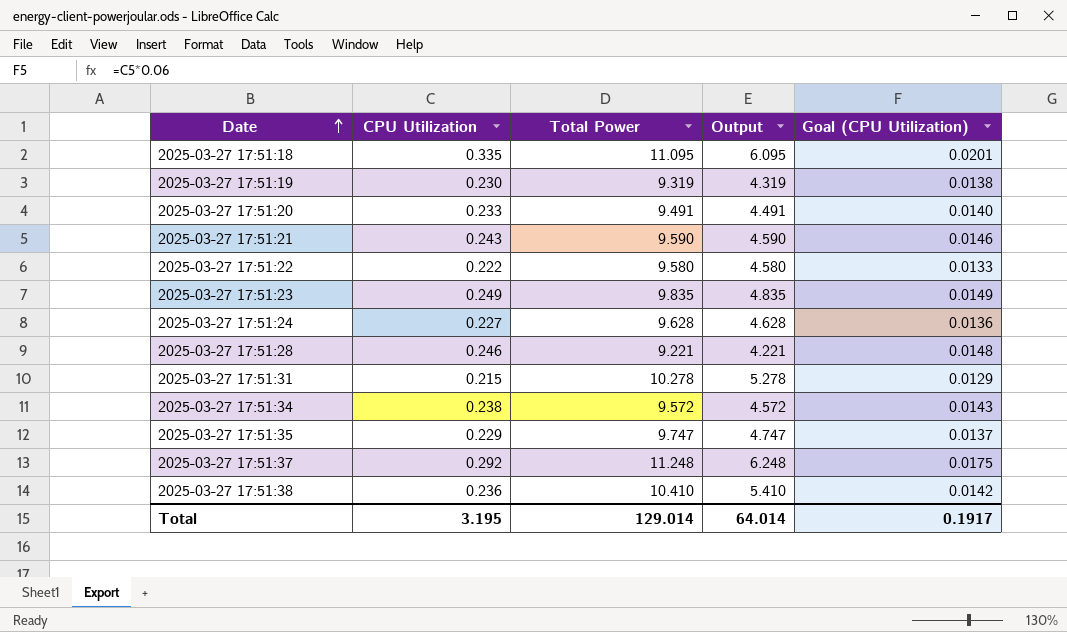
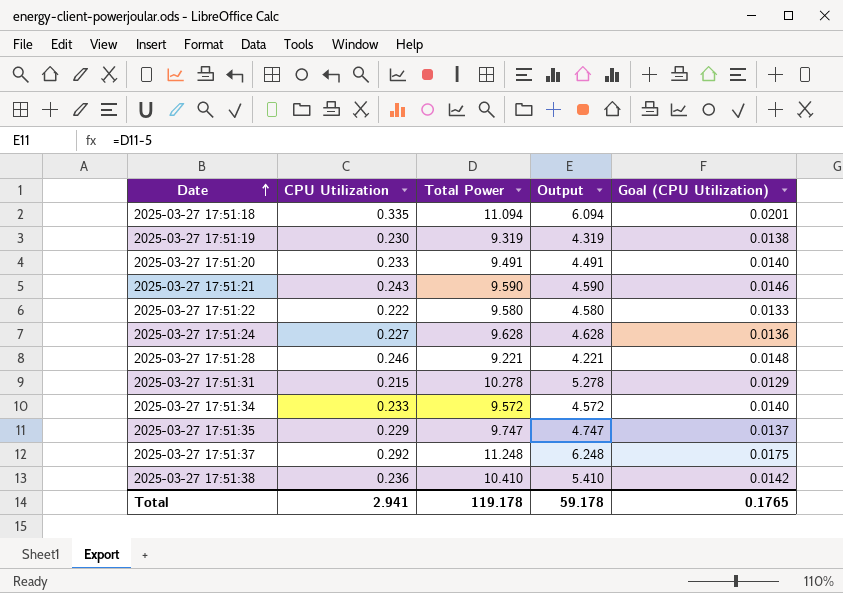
row 2025-03-27 17:51:23: 0.249 | 9.835 | 4.835 | 0.0149 -> none
2025-03-27 17:51:18 | Total Power: 11.095 -> 11.094
2025-03-27 17:51:18 | Output: 6.095 -> 6.094
2025-03-27 17:51:34 | CPU Utilization: 0.238 -> 0.233
2025-03-27 17:51:34 | Goal (CPU Utilization): 0.0143 -> 0.0140
Total | CPU Utilization: 3.195 -> 2.941
Total | Total Power: 129.014 -> 119.178
Total | Output: 64.014 -> 59.178
Total | Goal (CPU Utilization): 0.1917 -> 0.1765

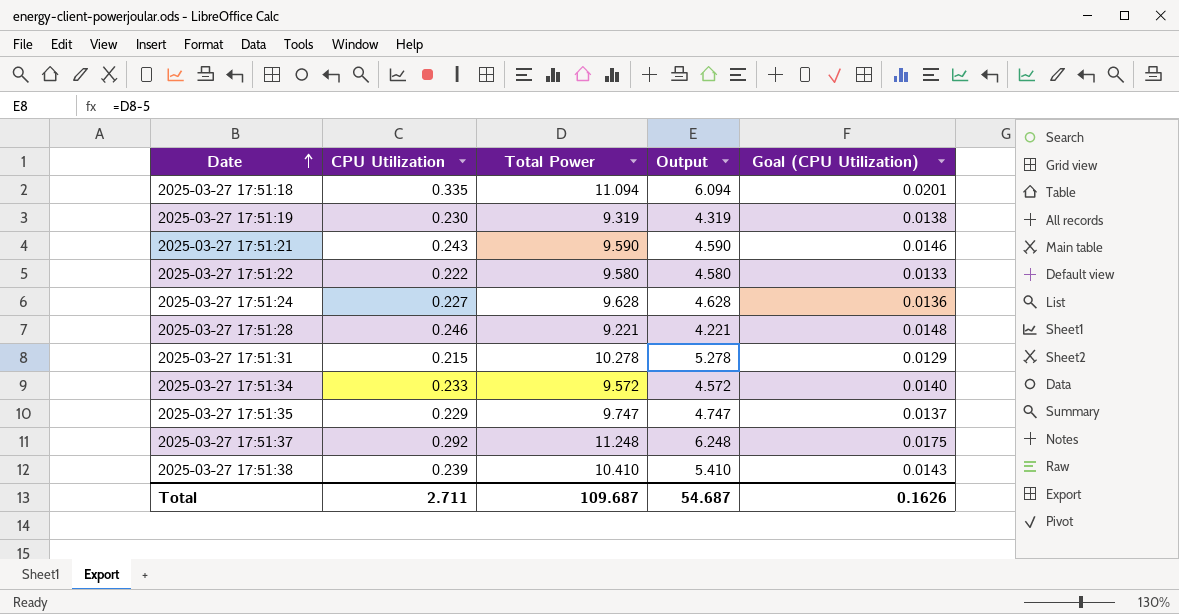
row 2025-03-27 17:51:20: 0.233 | 9.491 | 4.491 | 0.0140 -> none
2025-03-27 17:51:38 | CPU Utilization: 0.236 -> 0.239
2025-03-27 17:51:38 | Goal (CPU Utilization): 0.0142 -> 0.0143
Total | CPU Utilization: 2.941 -> 2.711
Total | Total Power: 119.178 -> 109.687
Total | Output: 59.178 -> 54.687
Total | Goal (CPU Utilization): 0.1765 -> 0.1626

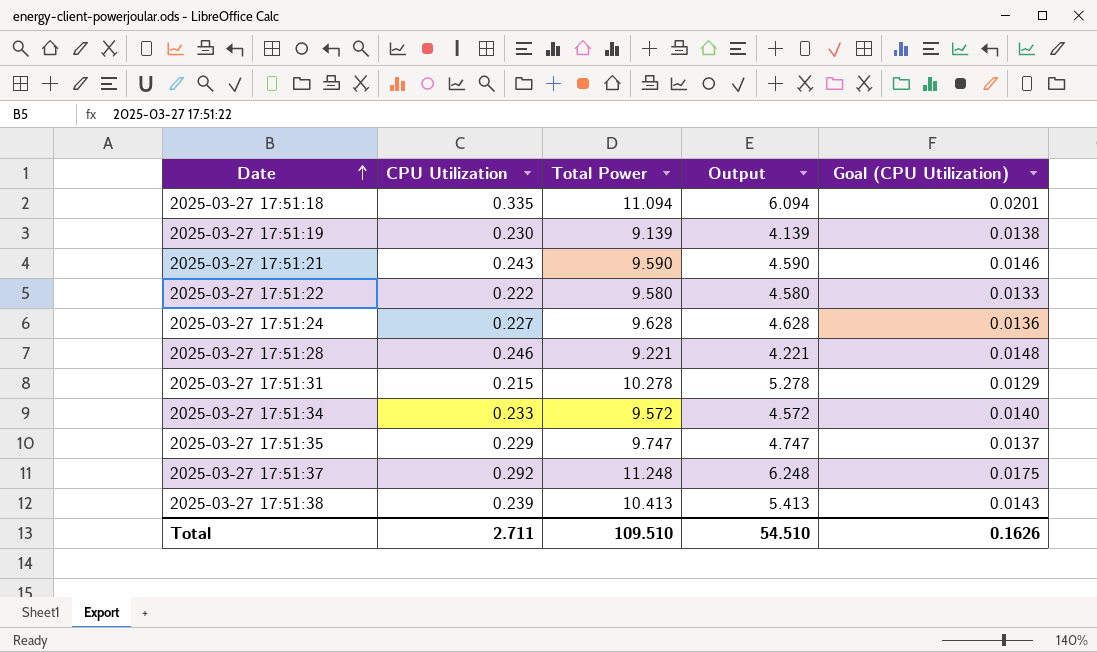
2025-03-27 17:51:19 | Total Power: 9.319 -> 9.139
2025-03-27 17:51:19 | Output: 4.319 -> 4.139
2025-03-27 17:51:38 | Total Power: 10.410 -> 10.413
2025-03-27 17:51:38 | Output: 5.410 -> 5.413
Total | Total Power: 109.687 -> 109.510
Total | Output: 54.687 -> 54.510

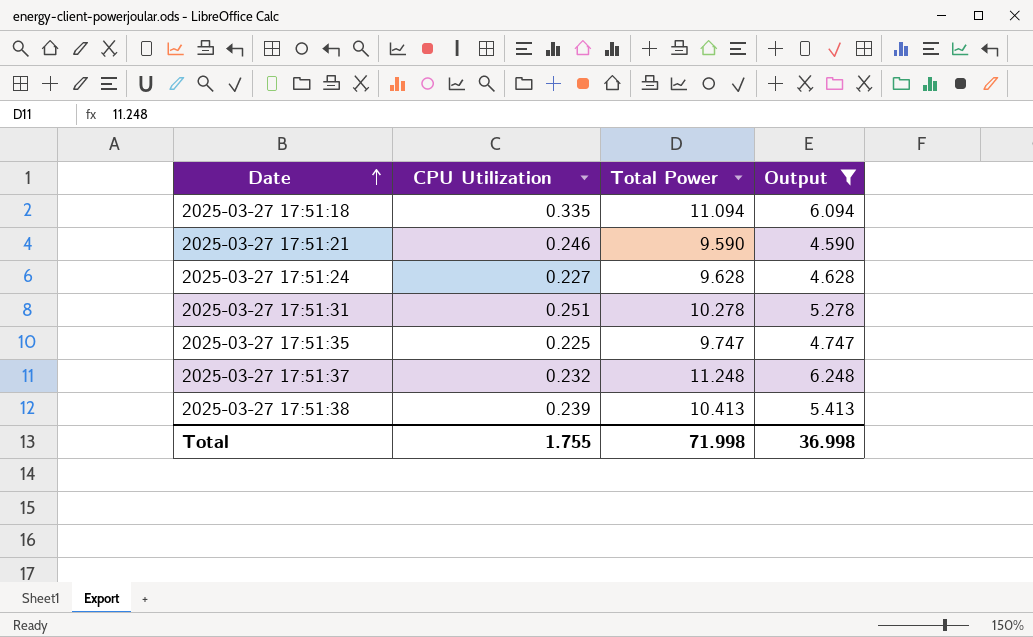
filter: none -> Output >= 4.590
column Goal (CPU Utilization) | formula: [CPU Utilization] * 0.06 -> none
2025-03-27 17:51:21 | CPU Utilization: 0.243 -> 0.246
2025-03-27 17:51:31 | CPU Utilization: 0.215 -> 0.251
2025-03-27 17:51:35 | CPU Utilization: 0.229 -> 0.225
2025-03-27 17:51:37 | CPU Utilization: 0.292 -> 0.232
Total | CPU Utilization: 2.711 -> 1.755
Total | Total Power: 109.510 -> 71.998
Total | Output: 54.510 -> 36.998

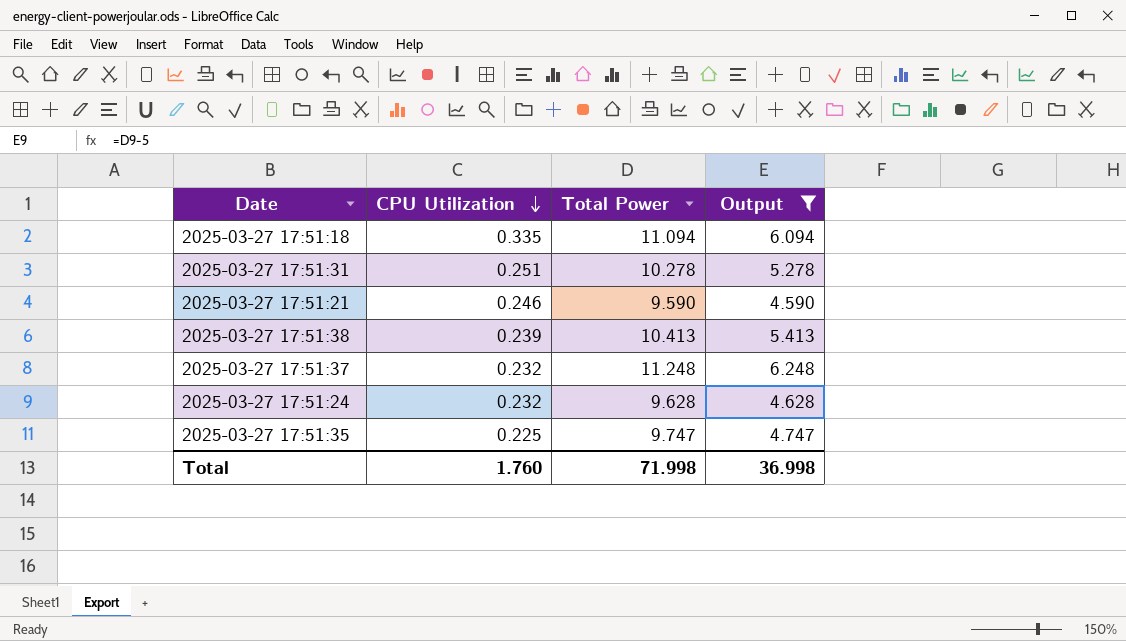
row order: Date ascending -> CPU Utilization descending
2025-03-27 17:51:24 | CPU Utilization: 0.227 -> 0.232
Total | CPU Utilization: 1.755 -> 1.760

